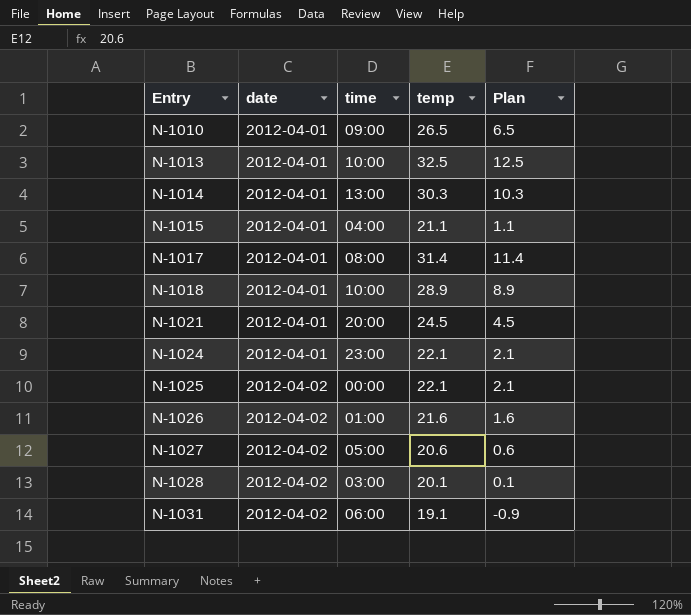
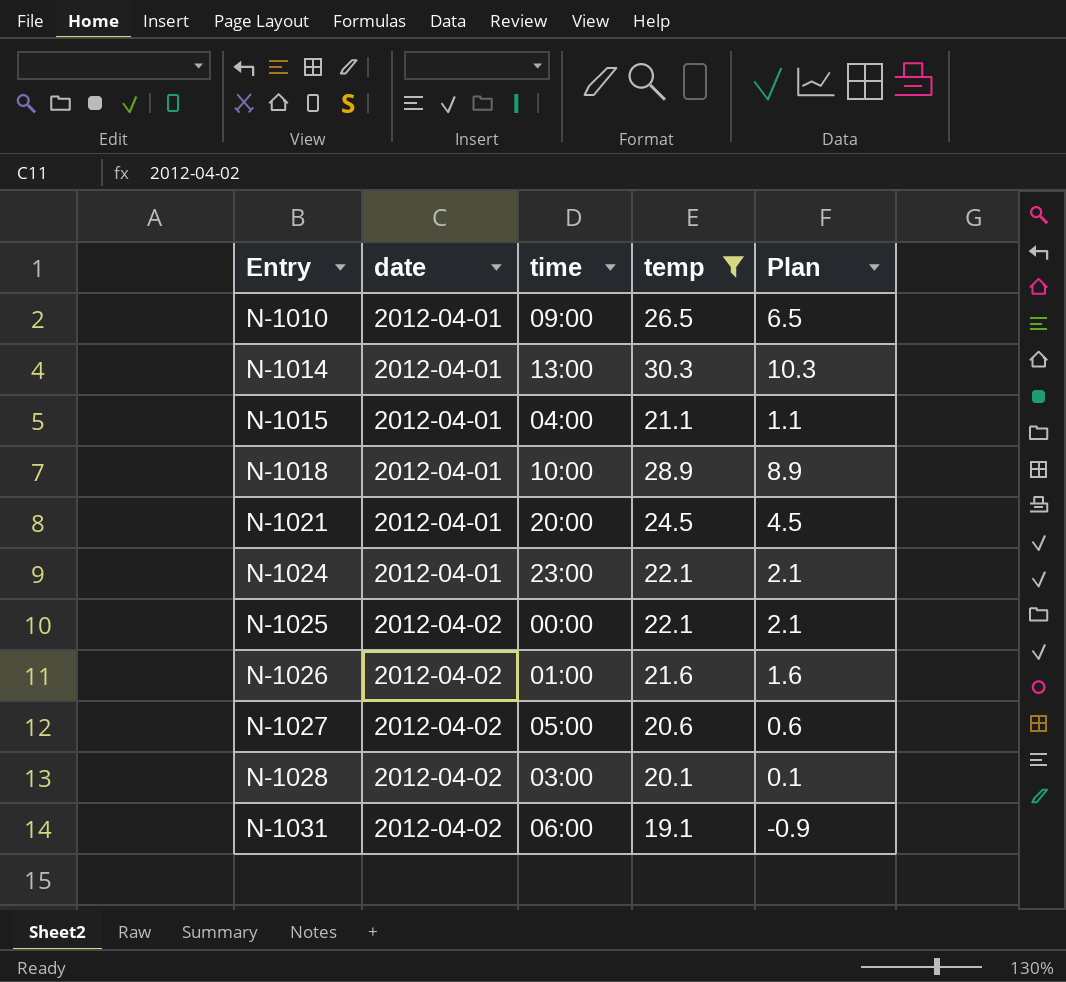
filter: none -> temp <= 30.3

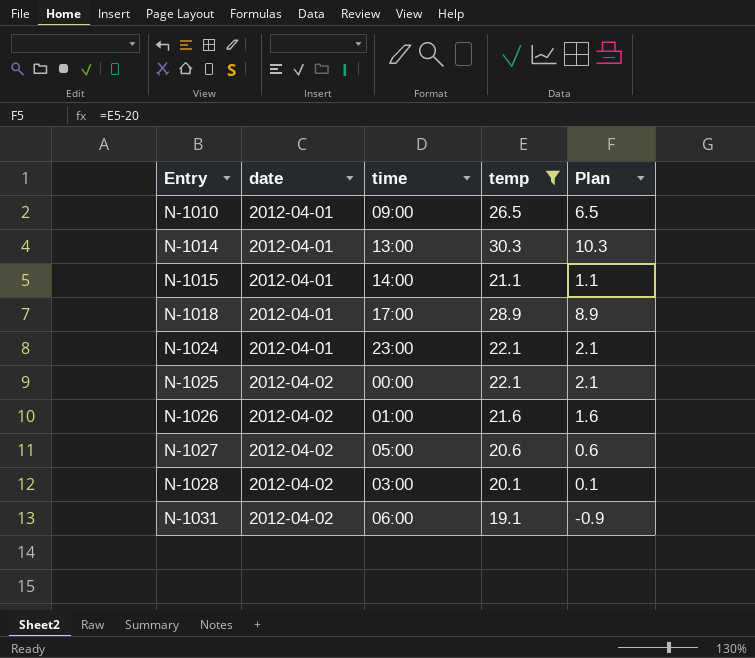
row N-1021: 2012-04-01 | 20:00 | 24.5 | 4.5 -> none
N-1015 | time: 04:00 -> 14:00
N-1018 | time: 10:00 -> 17:00

